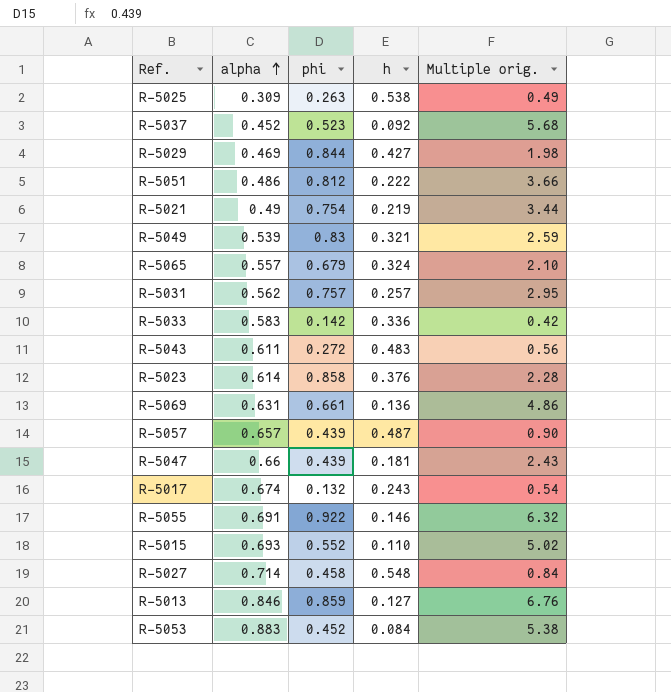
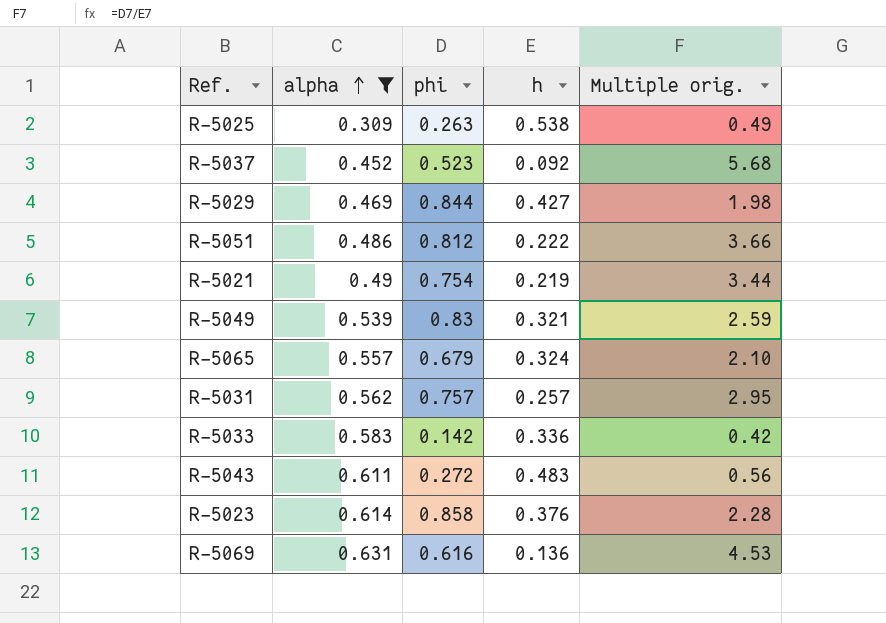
filter: none -> alpha <= 0.631
R-5069 | phi: 0.661 -> 0.616
R-5069 | Multiple orig.: 4.86 -> 4.53

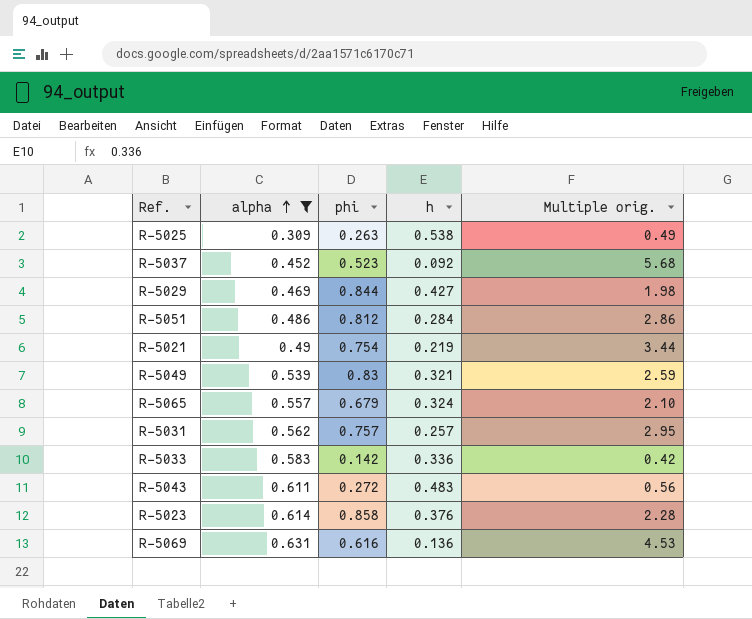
R-5051 | h: 0.222 -> 0.284
R-5051 | Multiple orig.: 3.66 -> 2.86

